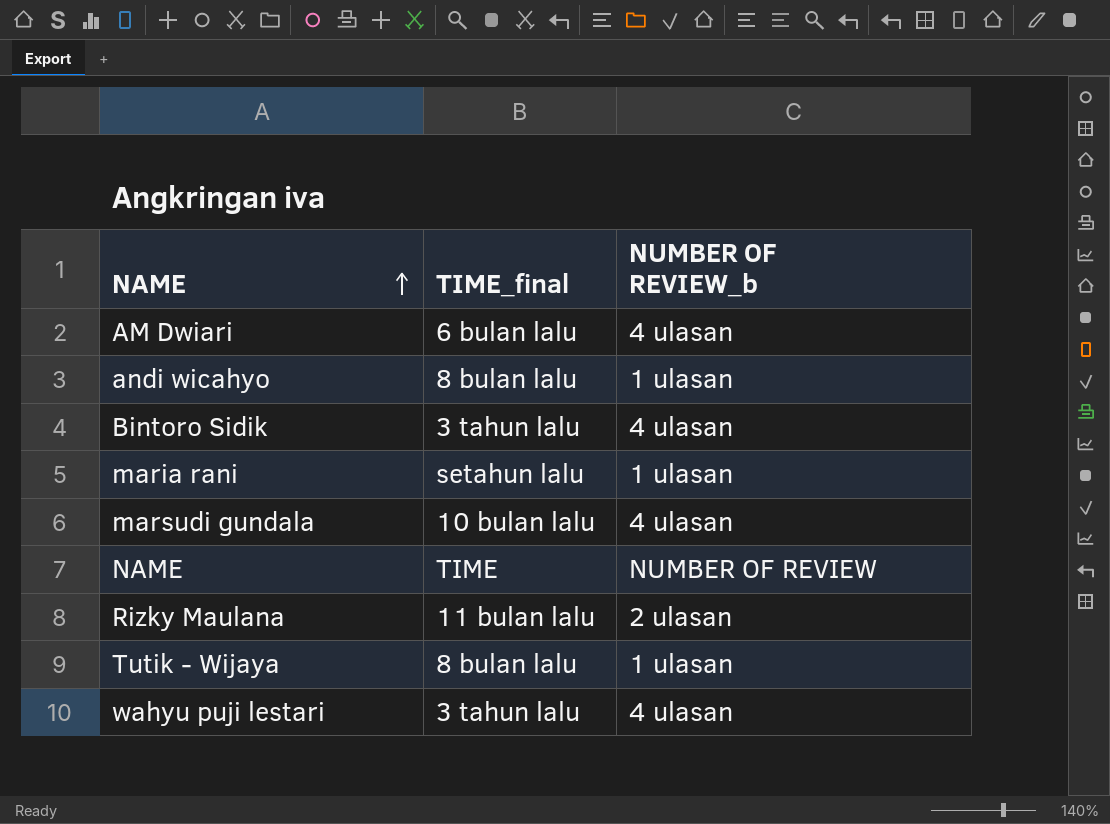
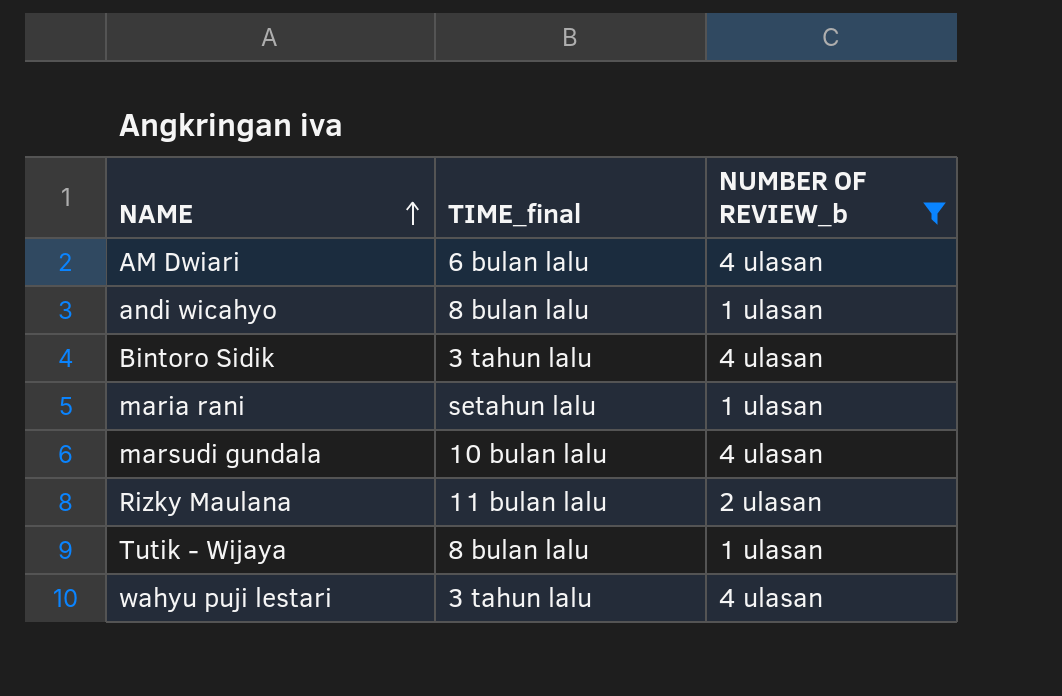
filter: none -> NUMBER OF REVIEW_b != NUMBER OF REVIEW

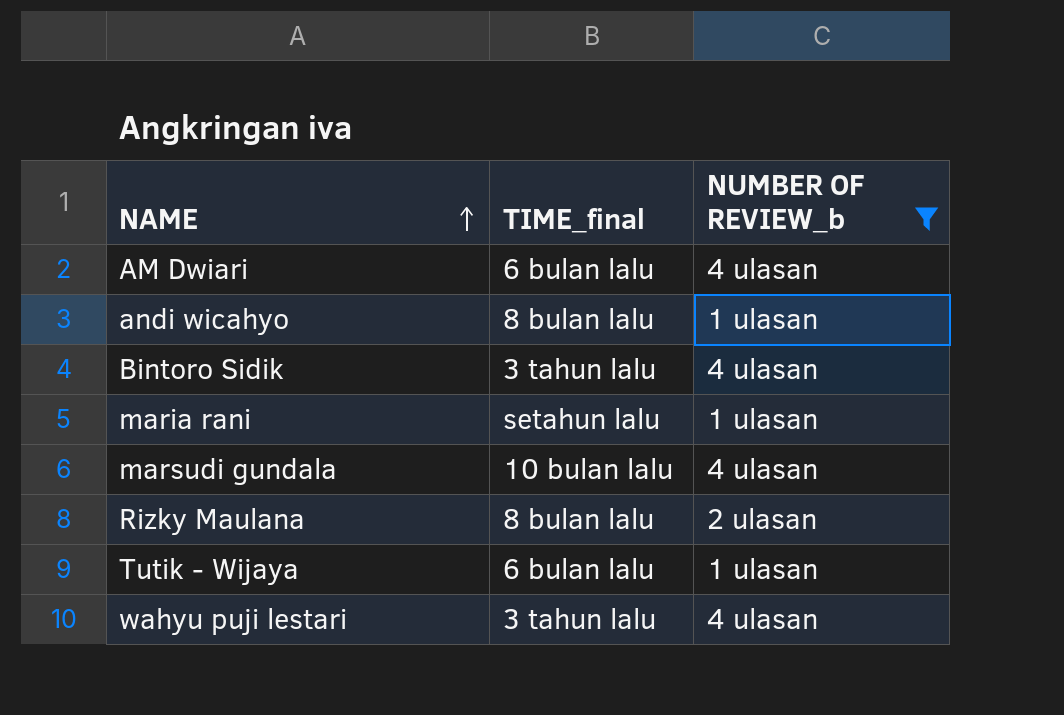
Rizky Maulana | TIME_final: 11 bulan lalu -> 8 bulan lalu
Tutik - Wijaya | TIME_final: 8 bulan lalu -> 6 bulan lalu

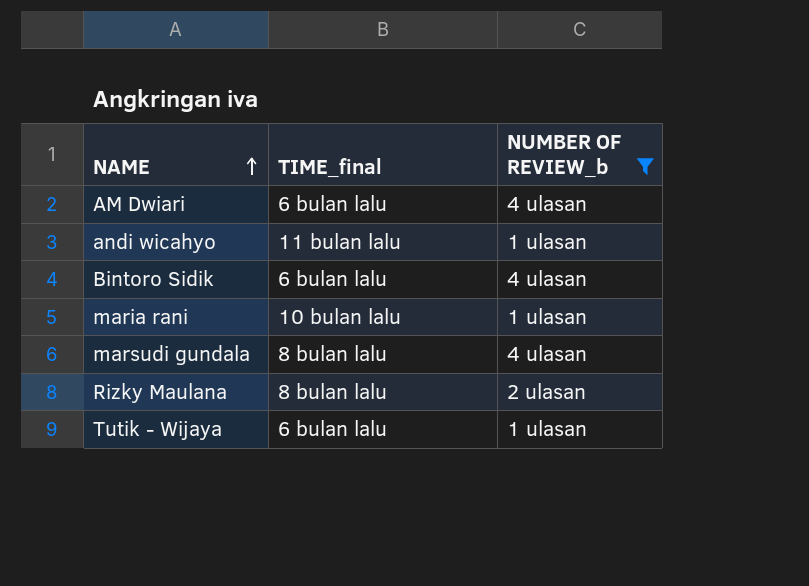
row wahyu puji lestari: 3 tahun lalu | 4 ulasan -> none
andi wicahyo | TIME_final: 8 bulan lalu -> 11 bulan lalu
Bintoro Sidik | TIME_final: 3 tahun lalu -> 6 bulan lalu
maria rani | TIME_final: setahun lalu -> 10 bulan lalu
marsudi gundala | TIME_final: 10 bulan lalu -> 8 bulan lalu

